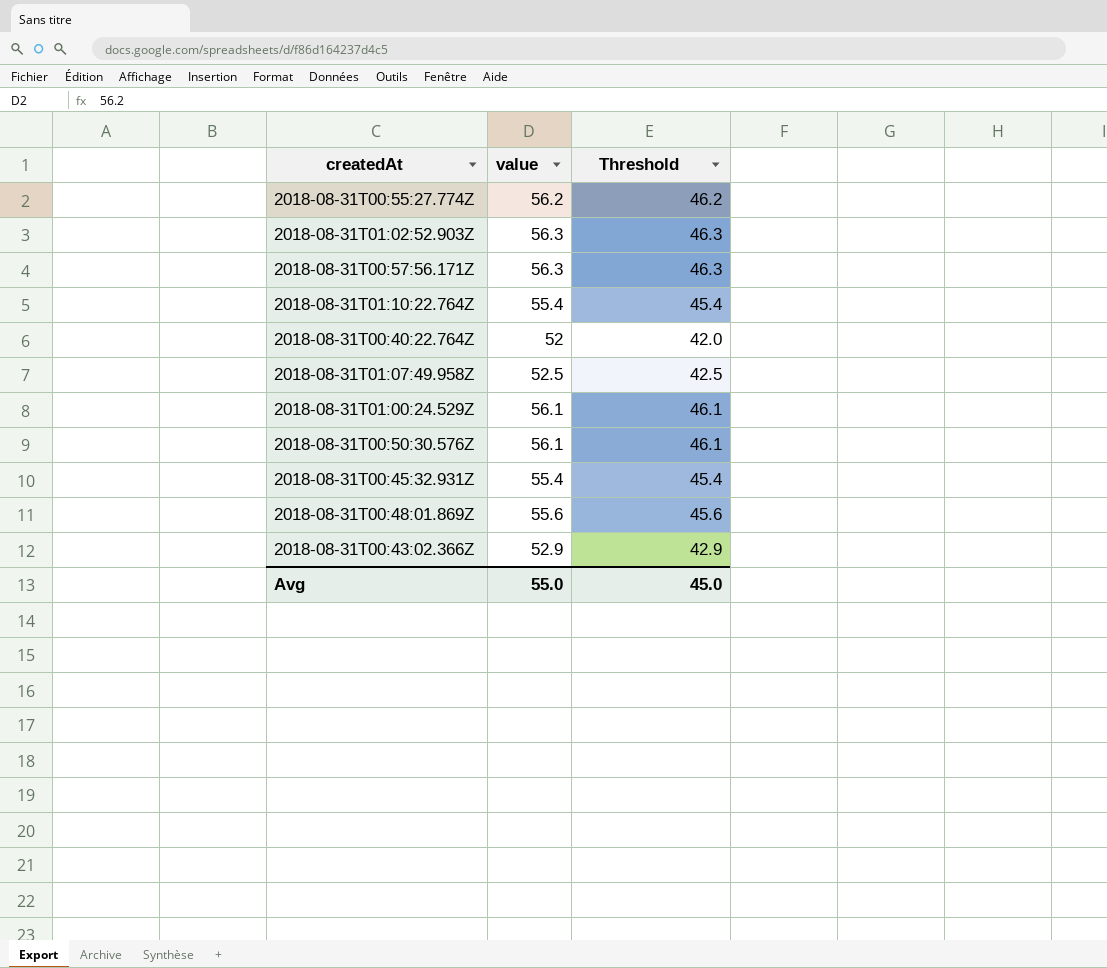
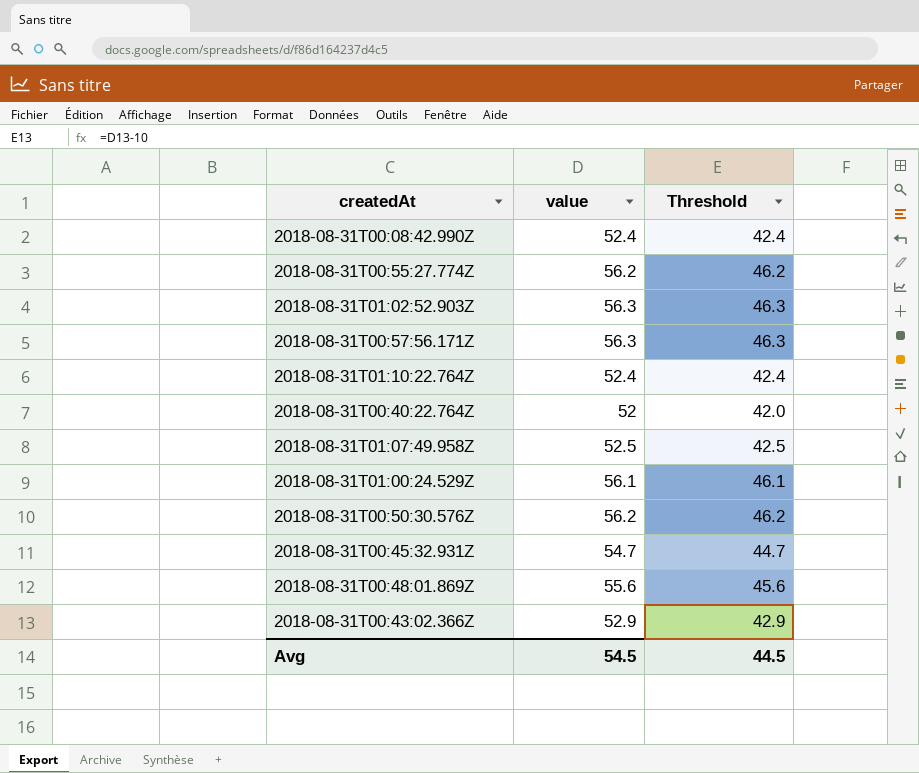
row 2018-08-31T00:08:42.990Z: none -> 52.4 | 42.4
2018-08-31T01:10:22.764Z | value: 55.4 -> 52.4
2018-08-31T01:10:22.764Z | Threshold: 45.4 -> 42.4
2018-08-31T00:50:30.576Z | value: 56.1 -> 56.2
2018-08-31T00:50:30.576Z | Threshold: 46.1 -> 46.2
2018-08-31T00:45:32.931Z | value: 55.4 -> 54.7
2018-08-31T00:45:32.931Z | Threshold: 45.4 -> 44.7
Avg | value: 55.0 -> 54.5
Avg | Threshold: 45.0 -> 44.5

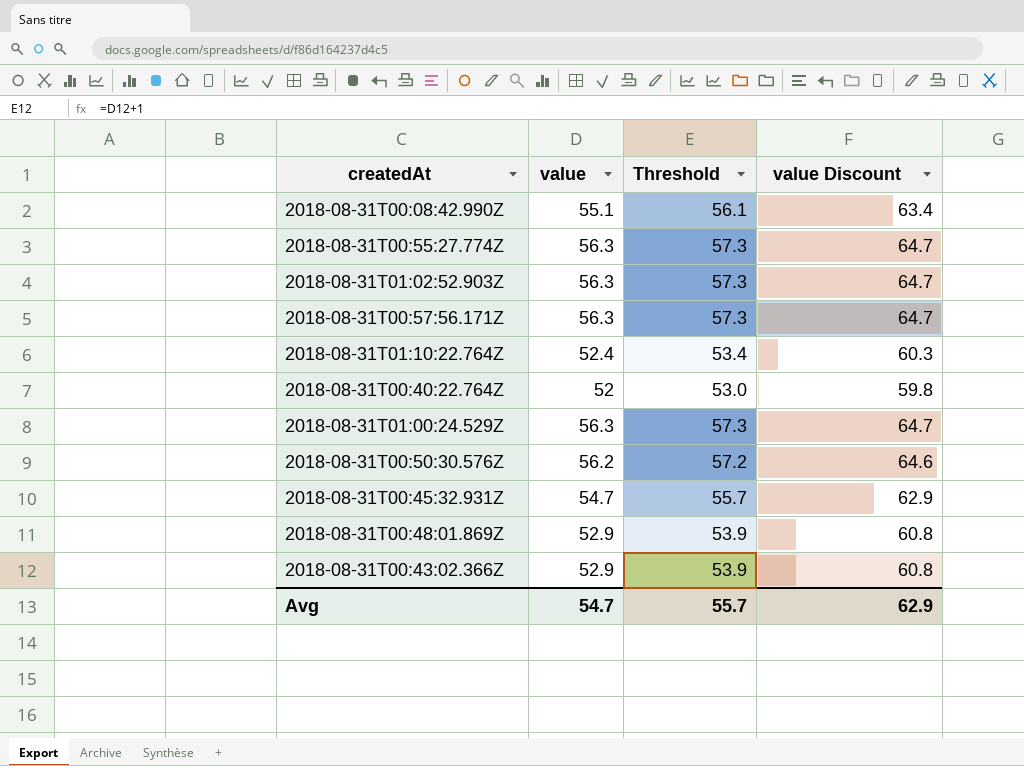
column Threshold | formula: [value] - 10 -> [value] + 1
column value Discount | formula: none -> [value] * 1.15
row 2018-08-31T01:07:49.958Z: 52.5 | 42.5 -> none
2018-08-31T00:08:42.990Z | value: 52.4 -> 55.1
2018-08-31T00:55:27.774Z | value: 56.2 -> 56.3
2018-08-31T01:00:24.529Z | value: 56.1 -> 56.3
2018-08-31T00:48:01.869Z | value: 55.6 -> 52.9
Avg | value: 54.5 -> 54.7
Avg | Threshold: 44.5 -> 55.7

